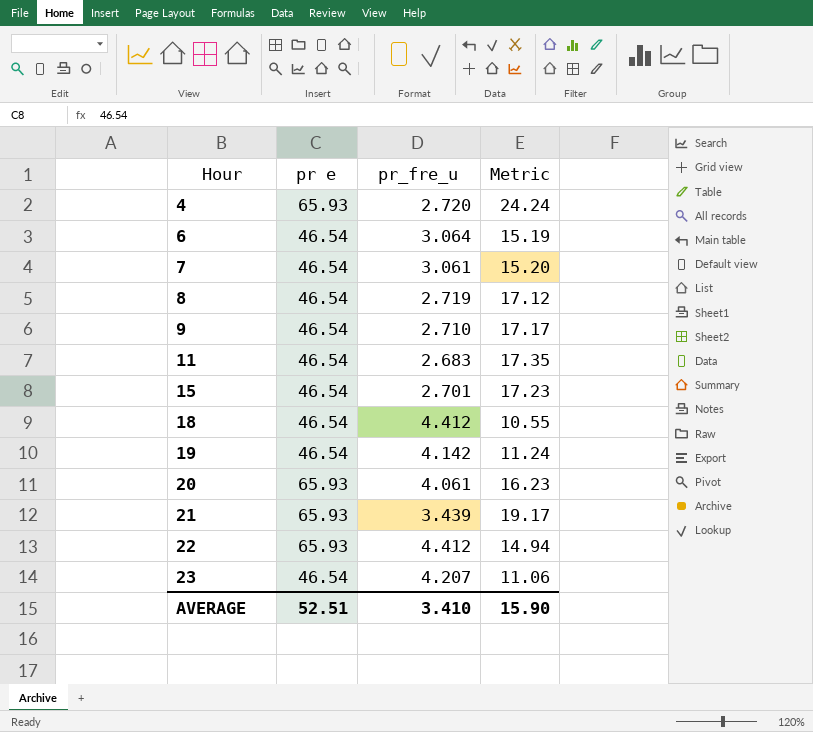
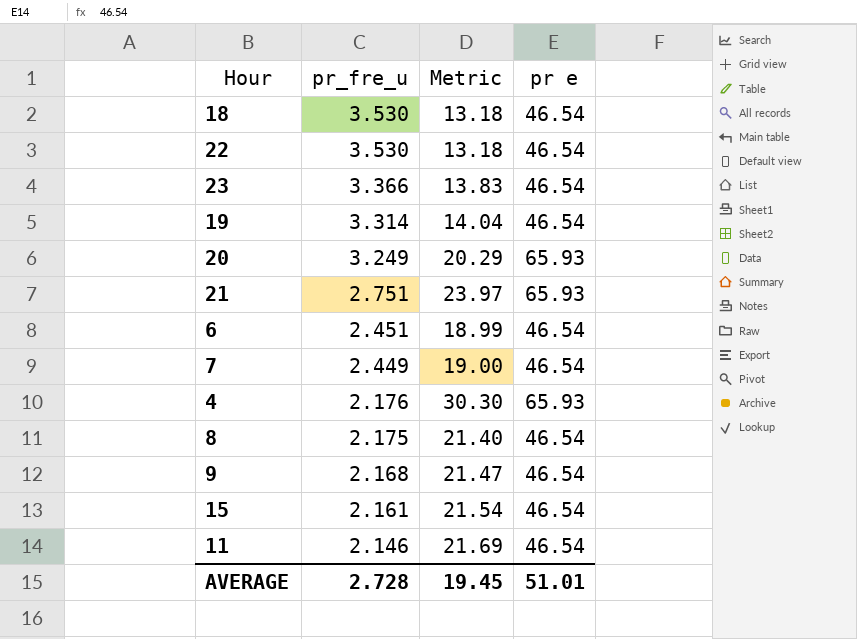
row order: Hour ascending -> pr_fre_u descending
column pr e | position: 2 -> 4
18 | pr_fre_u: 4.412 -> 3.530
18 | Metric: 10.55 -> 13.18
22 | pr_fre_u: 4.412 -> 3.530
22 | Metric: 14.94 -> 13.18
22 | pr e: 65.93 -> 46.54
23 | pr_fre_u: 4.207 -> 3.366
23 | Metric: 11.06 -> 13.83
19 | pr_fre_u: 4.142 -> 3.314
19 | Metric: 11.24 -> 14.04
20 | pr_fre_u: 4.061 -> 3.249
20 | Metric: 16.23 -> 20.29
21 | pr_fre_u: 3.439 -> 2.751
21 | Metric: 19.17 -> 23.97
6 | pr_fre_u: 3.064 -> 2.451
6 | Metric: 15.19 -> 18.99
7 | pr_fre_u: 3.061 -> 2.449
7 | Metric: 15.20 -> 19.00
4 | pr_fre_u: 2.720 -> 2.176
4 | Metric: 24.24 -> 30.30
8 | pr_fre_u: 2.719 -> 2.175
8 | Metric: 17.12 -> 21.40
9 | pr_fre_u: 2.710 -> 2.168
9 | Metric: 17.17 -> 21.47
15 | pr_fre_u: 2.701 -> 2.161
15 | Metric: 17.23 -> 21.54
11 | pr_fre_u: 2.683 -> 2.146
11 | Metric: 17.35 -> 21.69
AVERAGE | pr_fre_u: 3.410 -> 2.728
AVERAGE | Metric: 15.90 -> 19.45
AVERAGE | pr e: 52.51 -> 51.01

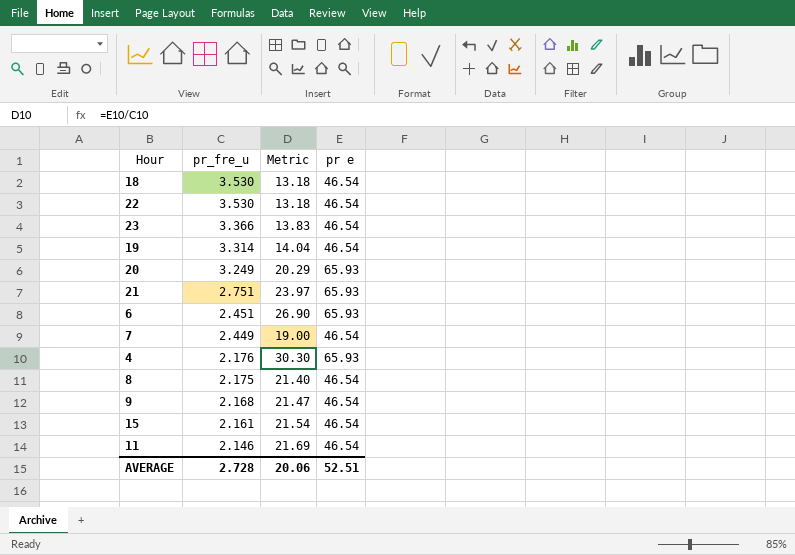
6 | Metric: 18.99 -> 26.90
6 | pr e: 46.54 -> 65.93
AVERAGE | Metric: 19.45 -> 20.06
AVERAGE | pr e: 51.01 -> 52.51

